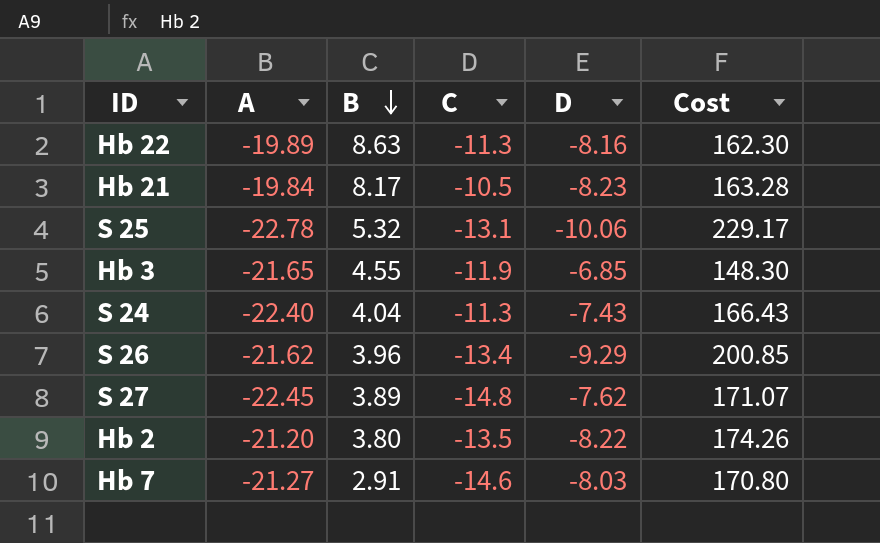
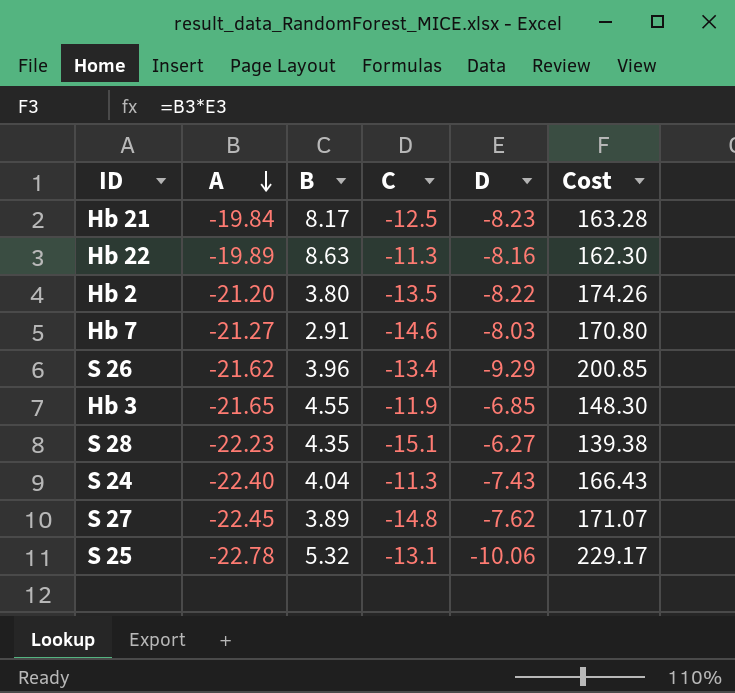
row order: B descending -> A descending
Hb 21 | C: -10.5 -> -12.5
row S 28: none -> -22.23 | 4.35 | -15.1 | -6.27 | 139.38

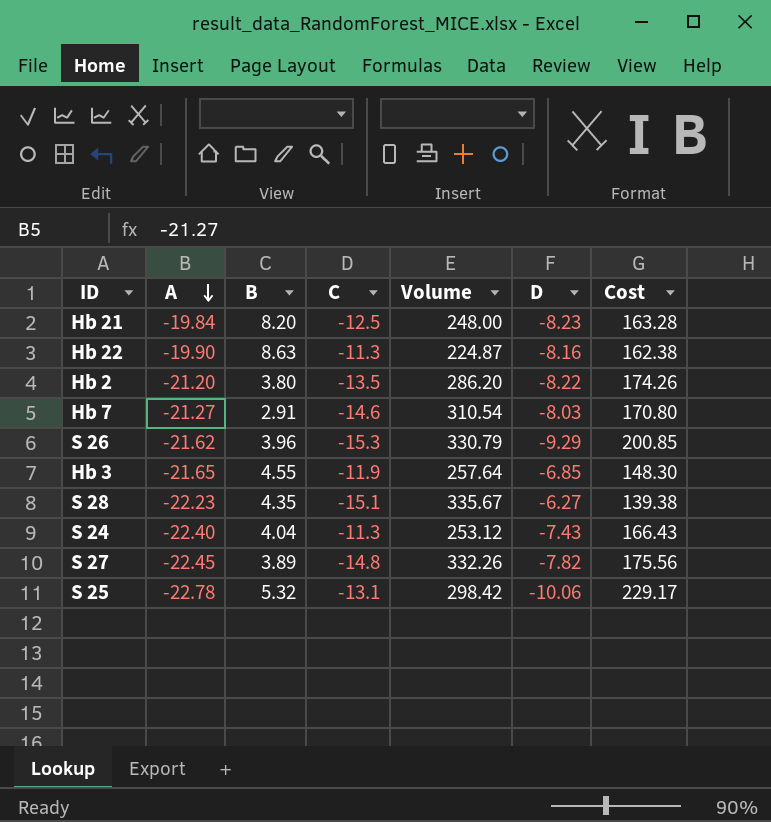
column Volume | formula: none -> [A] * [C]
Hb 21 | B: 8.17 -> 8.20
Hb 22 | A: -19.89 -> -19.90
Hb 22 | Cost: 162.30 -> 162.38
S 26 | C: -13.4 -> -15.3
S 27 | D: -7.62 -> -7.82
S 27 | Cost: 171.07 -> 175.56

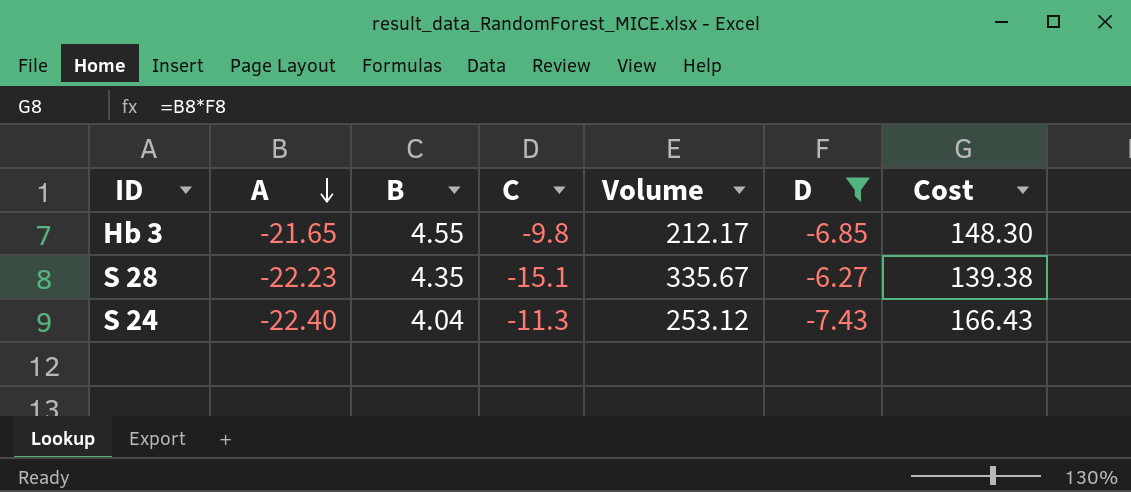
filter: none -> D >= -7.43
Hb 3 | C: -11.9 -> -9.8
Hb 3 | Volume: 257.64 -> 212.17

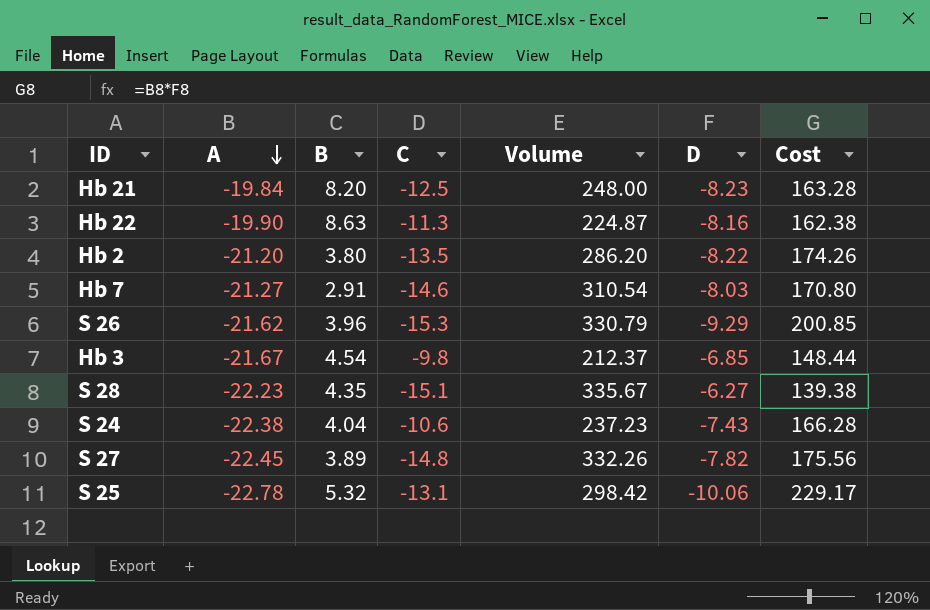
filter: D >= -7.43 -> none
Hb 3 | A: -21.65 -> -21.67
Hb 3 | B: 4.55 -> 4.54
Hb 3 | Volume: 212.17 -> 212.37
Hb 3 | Cost: 148.30 -> 148.44
S 24 | A: -22.40 -> -22.38
S 24 | C: -11.3 -> -10.6
S 24 | Volume: 253.12 -> 237.23
S 24 | Cost: 166.43 -> 166.28

